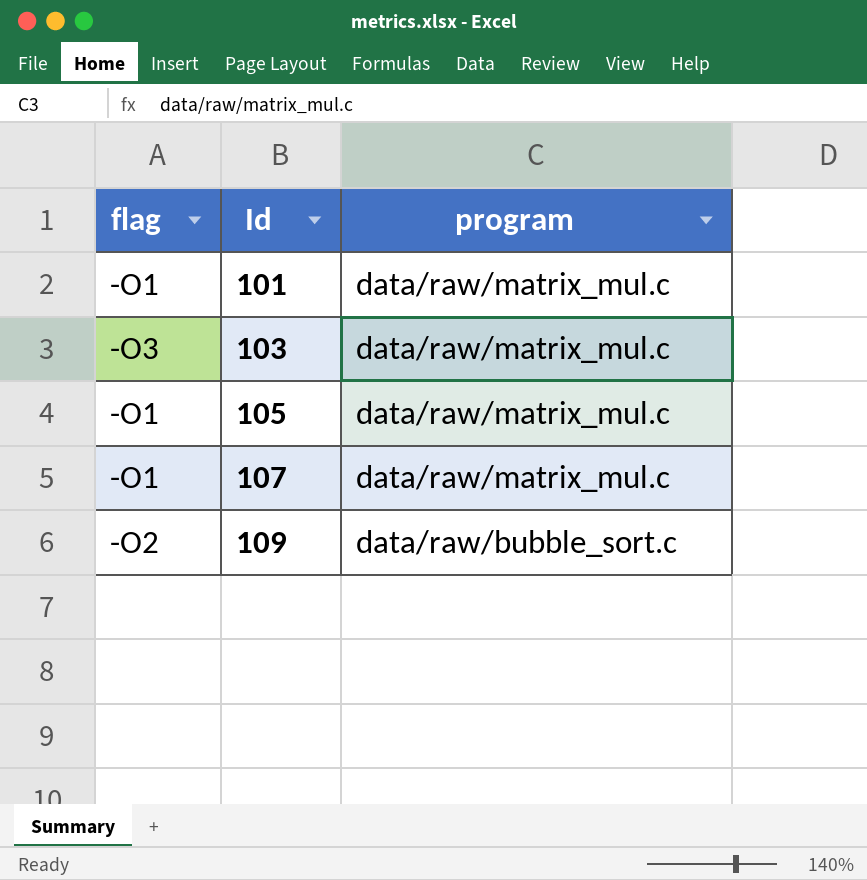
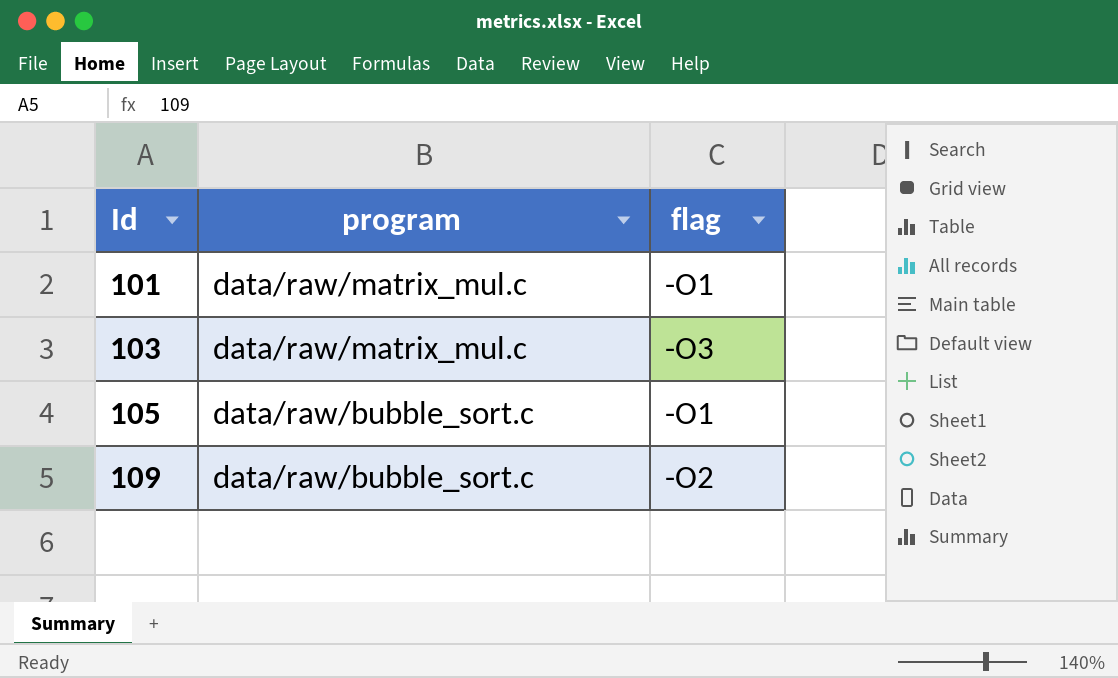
column flag | position: 1 -> 3
row 107: -O1 | data/raw/matrix_mul.c -> none
105 | program: data/raw/matrix_mul.c -> data/raw/bubble_sort.c

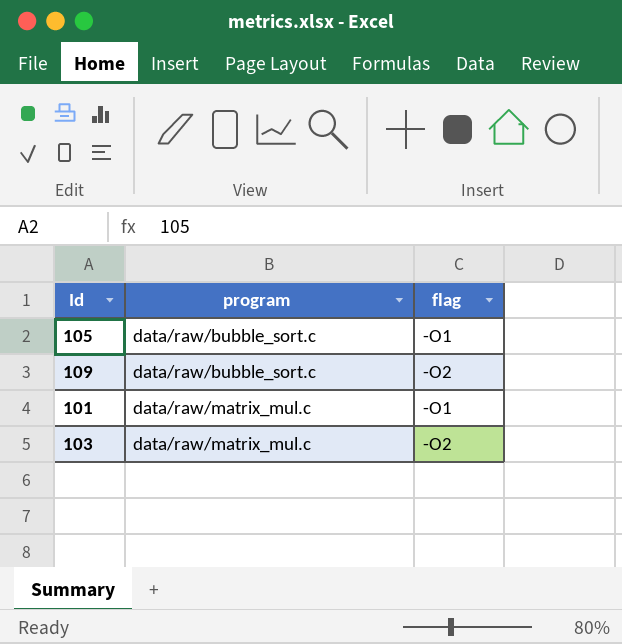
row order: Id ascending -> program ascending
103 | flag: -O3 -> -O2

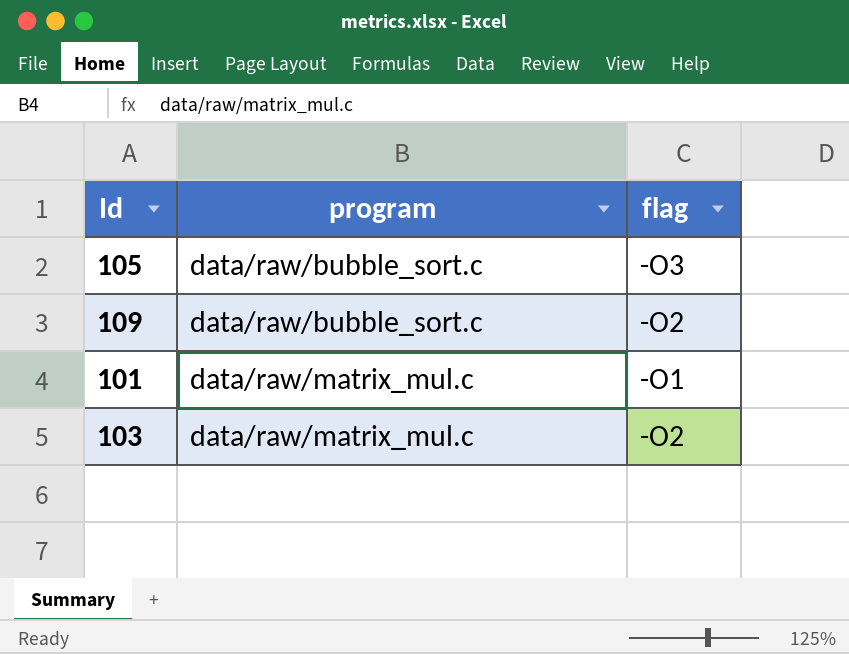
105 | flag: -O1 -> -O3

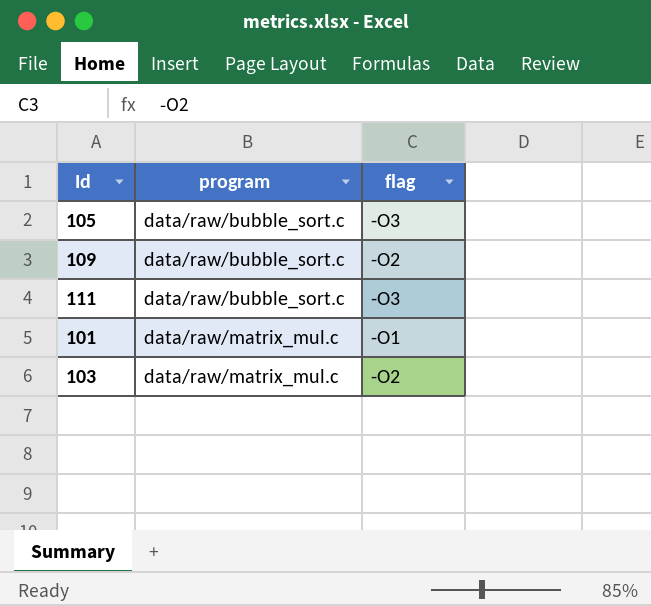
row 111: none -> data/raw/bubble_sort.c | -O3

